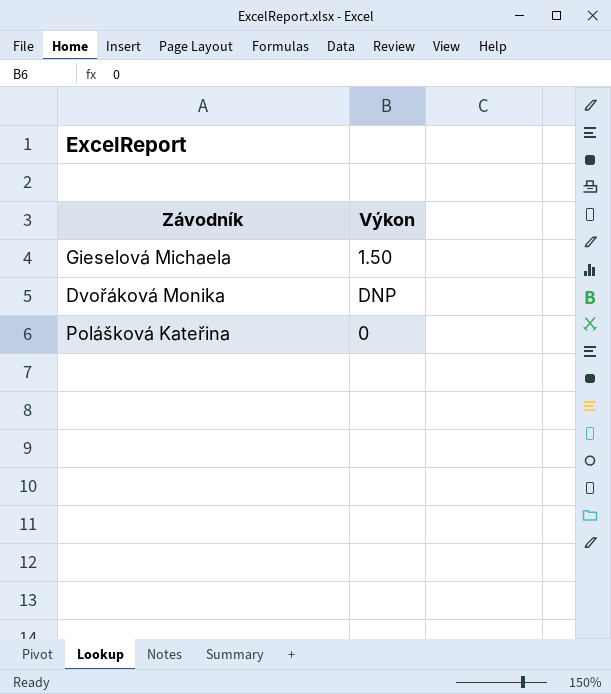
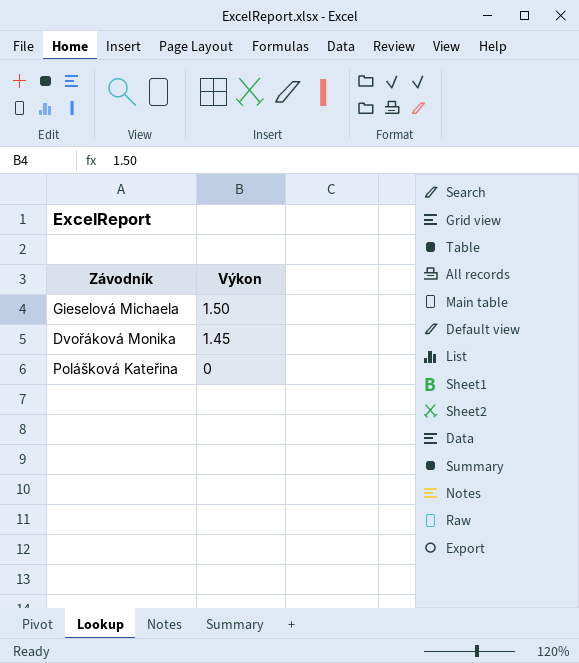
Dvořáková Monika | Výkon: DNP -> 1.45

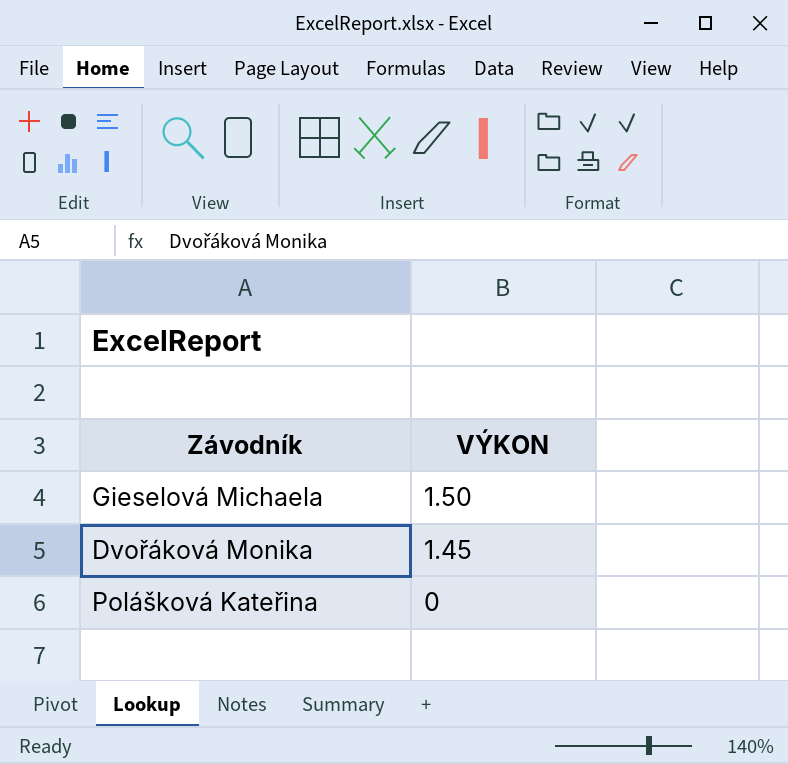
column name: Výkon -> VÝKON

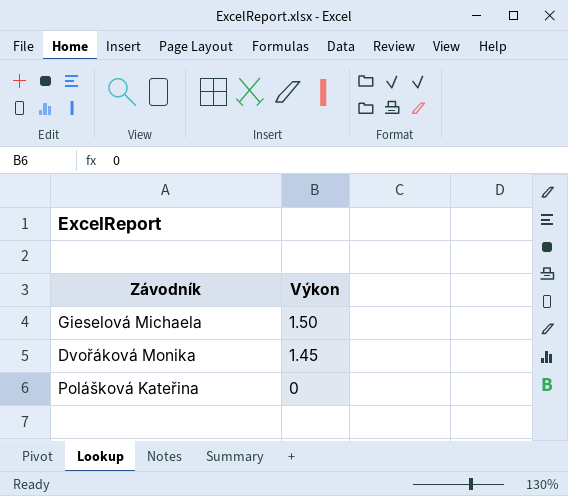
column name: VÝKON -> Výkon

